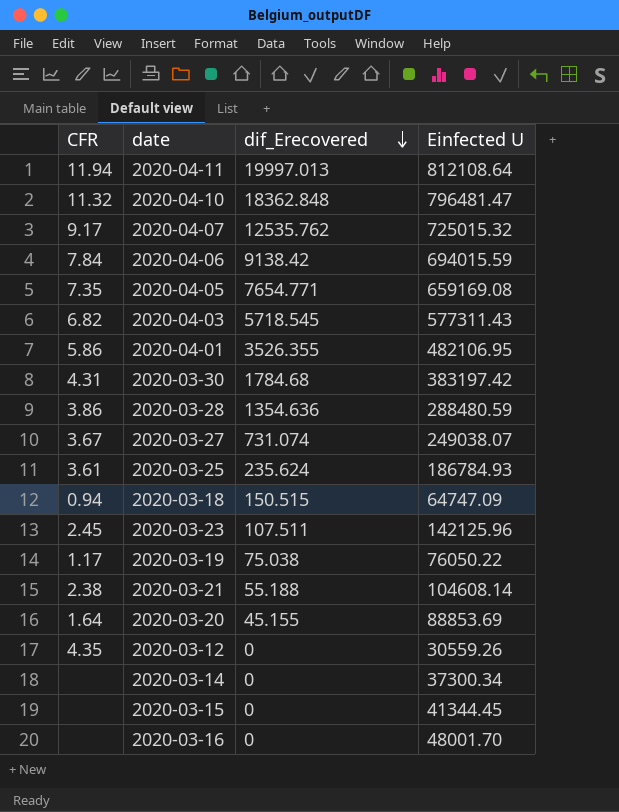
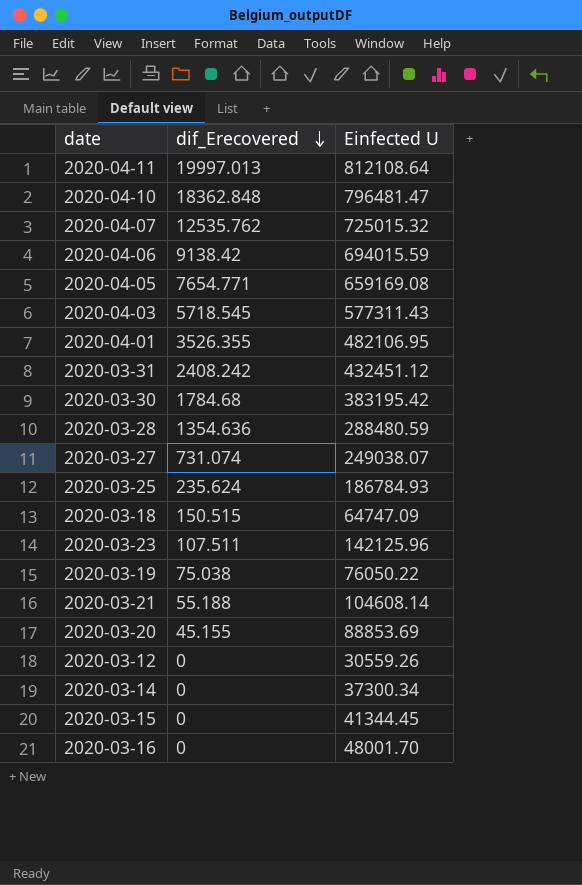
column CFR | position: 1 -> none
row 2020-03-31: none -> 2408.242 | 432451.12
2020-03-30 | Einfected U: 383197.42 -> 383195.42

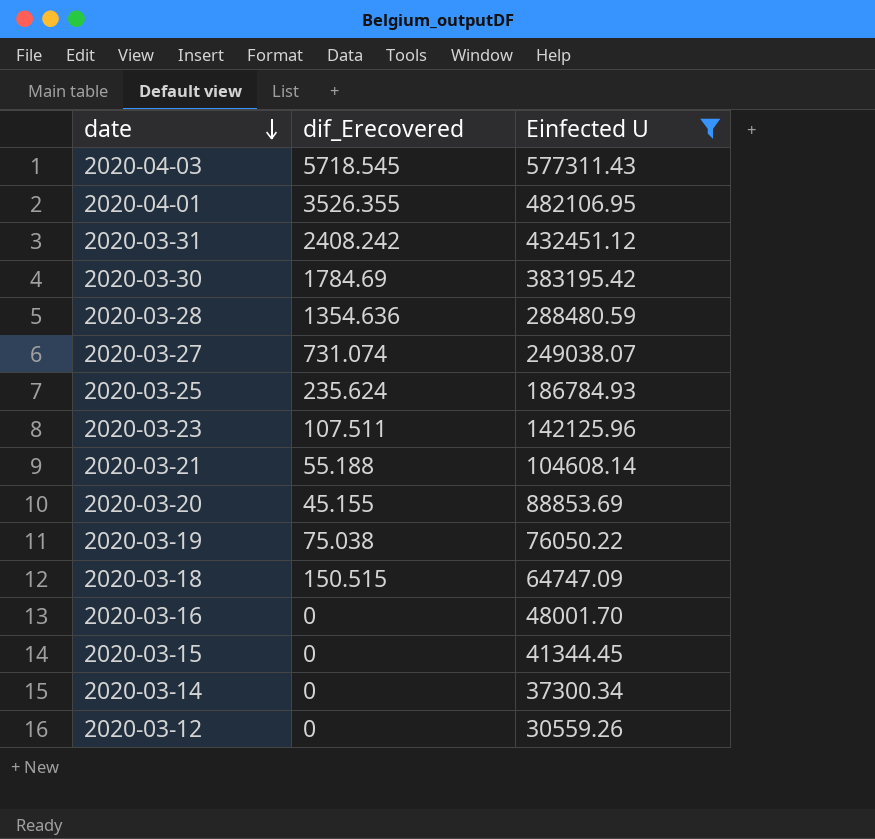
filter: none -> Einfected U <= 577311.43
row order: dif_Erecovered descending -> date descending
2020-03-30 | dif_Erecovered: 1784.68 -> 1784.69

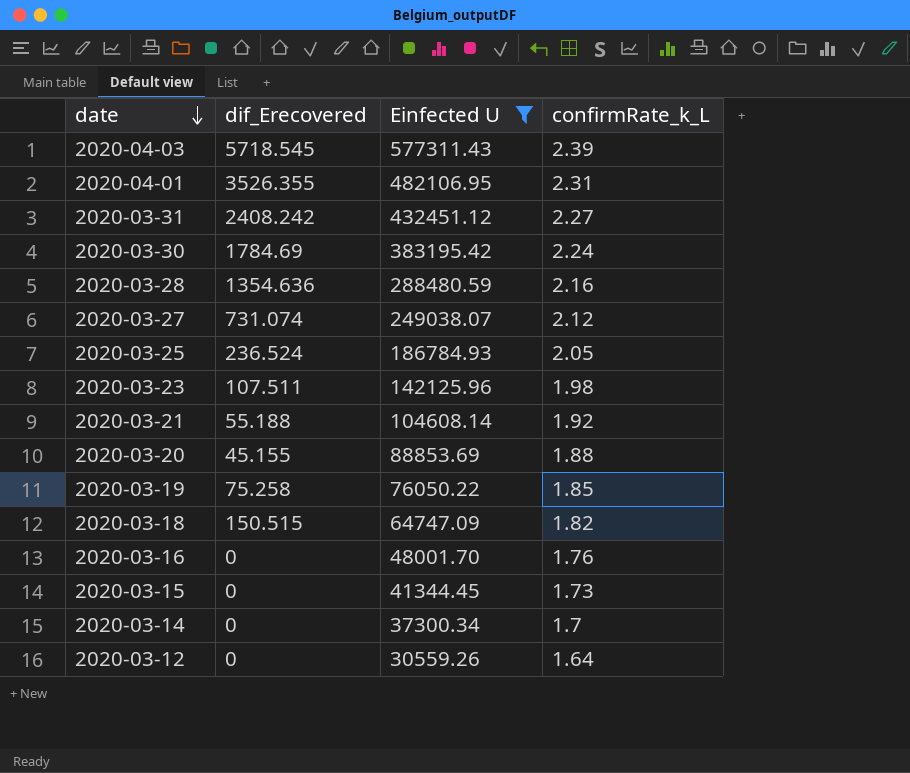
column confirmRate_k_L | position: none -> 4
2020-03-25 | dif_Erecovered: 235.624 -> 236.524
2020-03-19 | dif_Erecovered: 75.038 -> 75.258

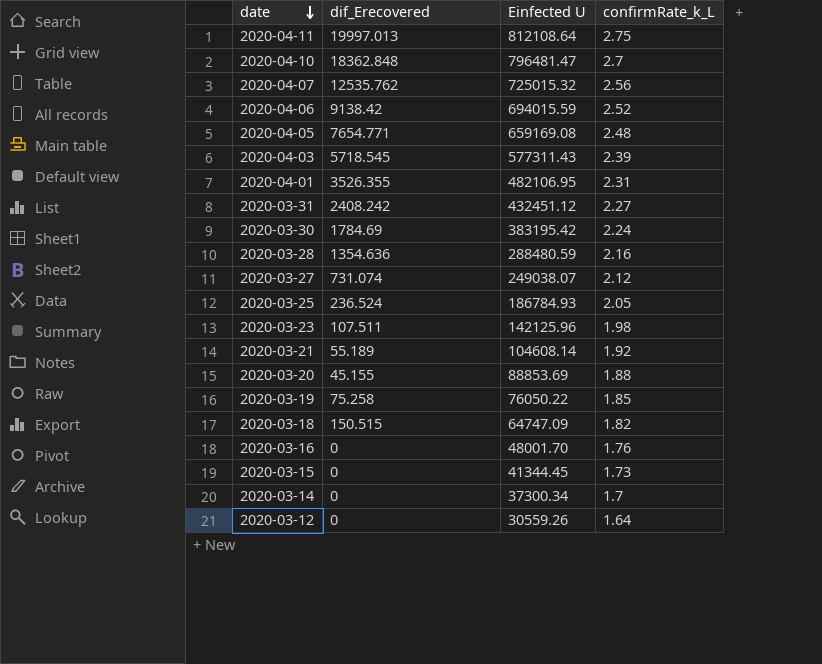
filter: Einfected U <= 577311.43 -> none
2020-03-21 | dif_Erecovered: 55.188 -> 55.189

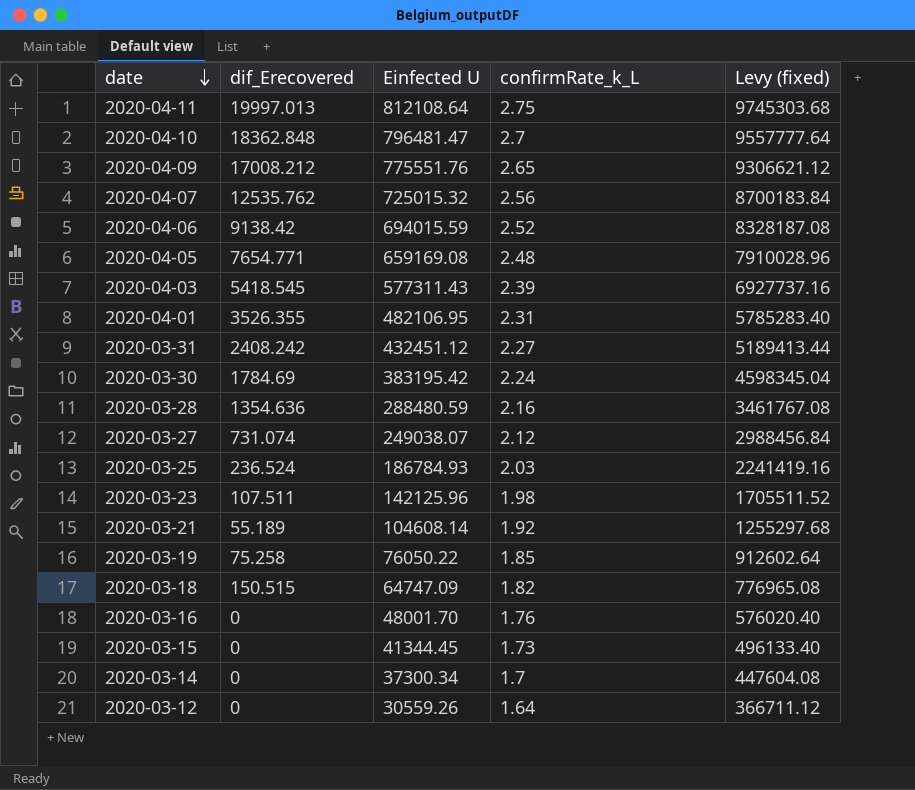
column Levy (fixed) | formula: none -> [Einfected U] * 12
row 2020-03-20: 45.155 | 88853.69 | 1.88 -> none
row 2020-04-09: none -> 17008.212 | 775551.76 | 2.65 | 9306621.12
2020-04-03 | dif_Erecovered: 5718.545 -> 5418.545
2020-03-25 | confirmRate_k_L: 2.05 -> 2.03

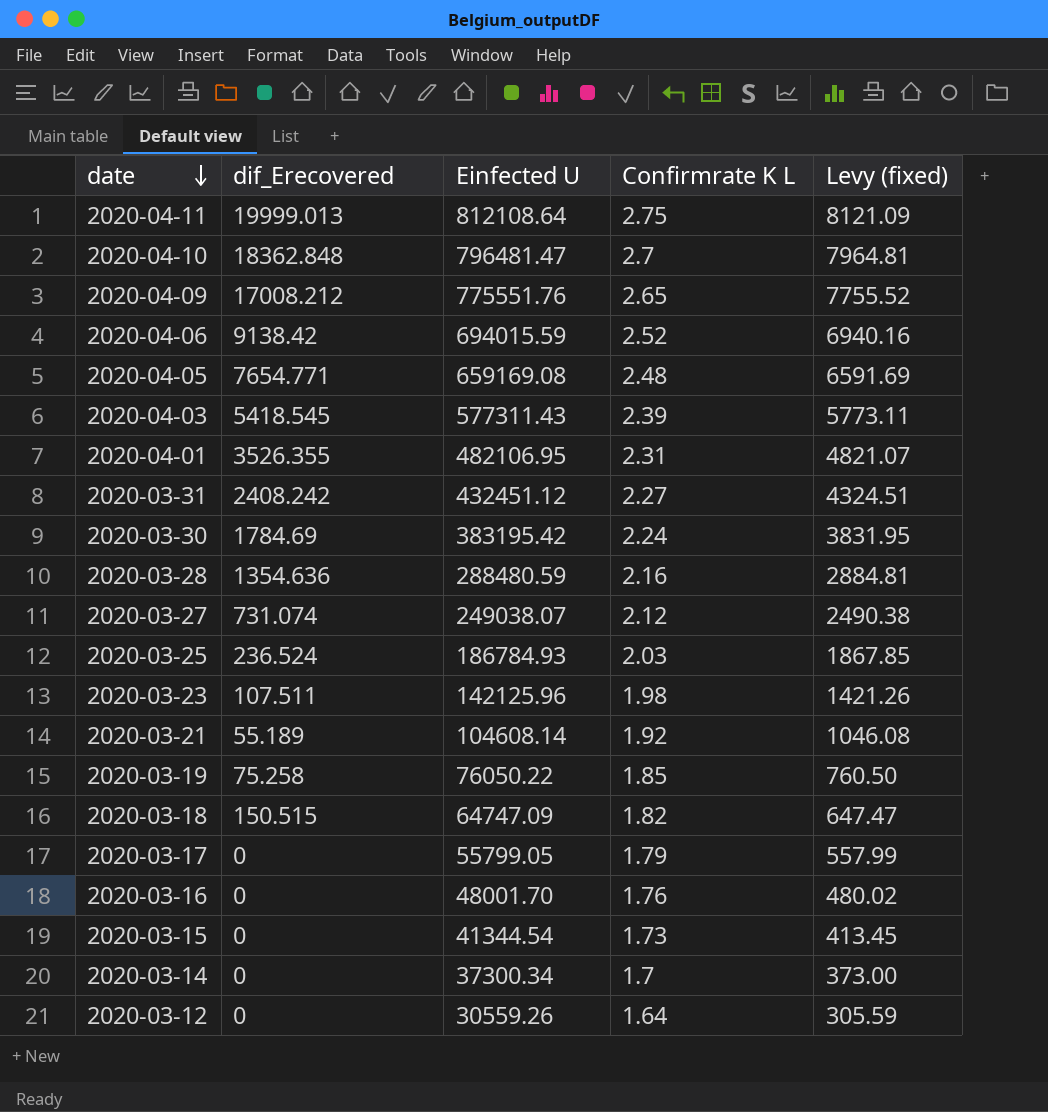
column name: confirmRate_k_L -> Confirmrate K L
column Levy (fixed) | formula: [Einfected U] * 12 -> [Einfected U] * 0.01
row 2020-04-07: 12535.762 | 725015.32 | 2.56 | 8700183.84 -> none
2020-04-11 | dif_Erecovered: 19997.013 -> 19999.013
row 2020-03-17: none -> 0 | 55799.05 | 1.79 | 557.99
2020-03-15 | Einfected U: 41344.45 -> 41344.54

